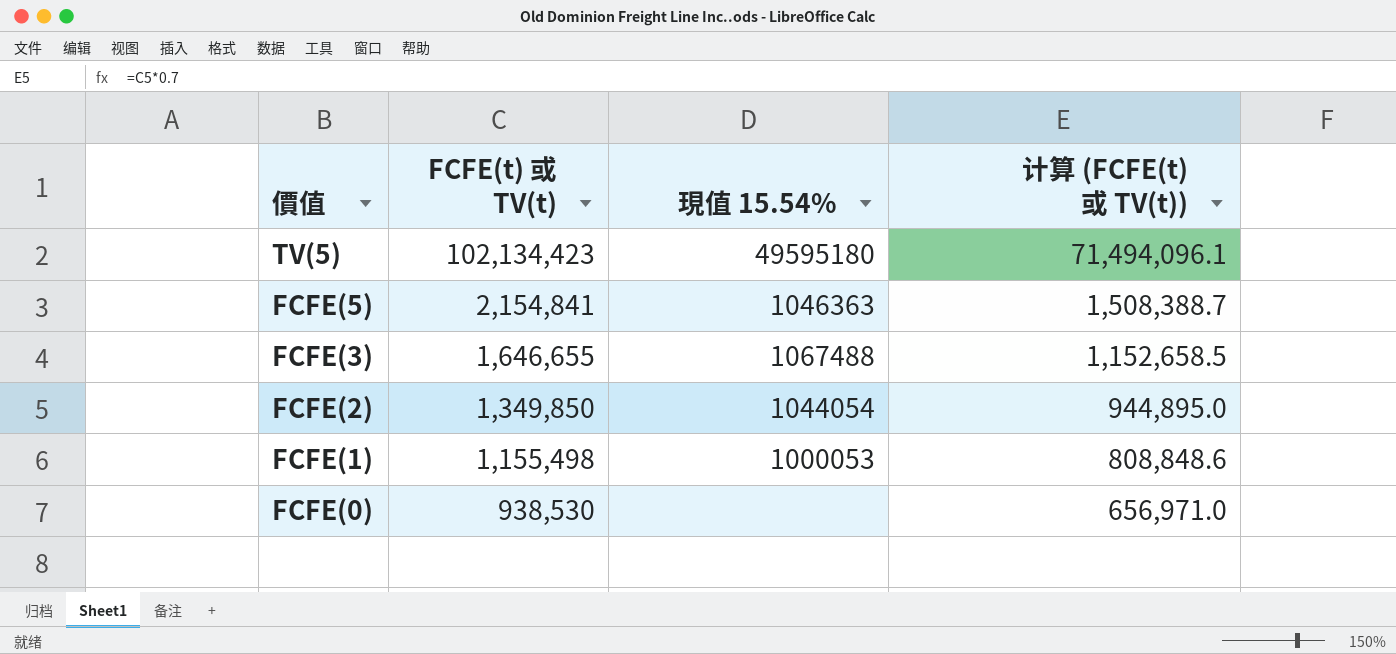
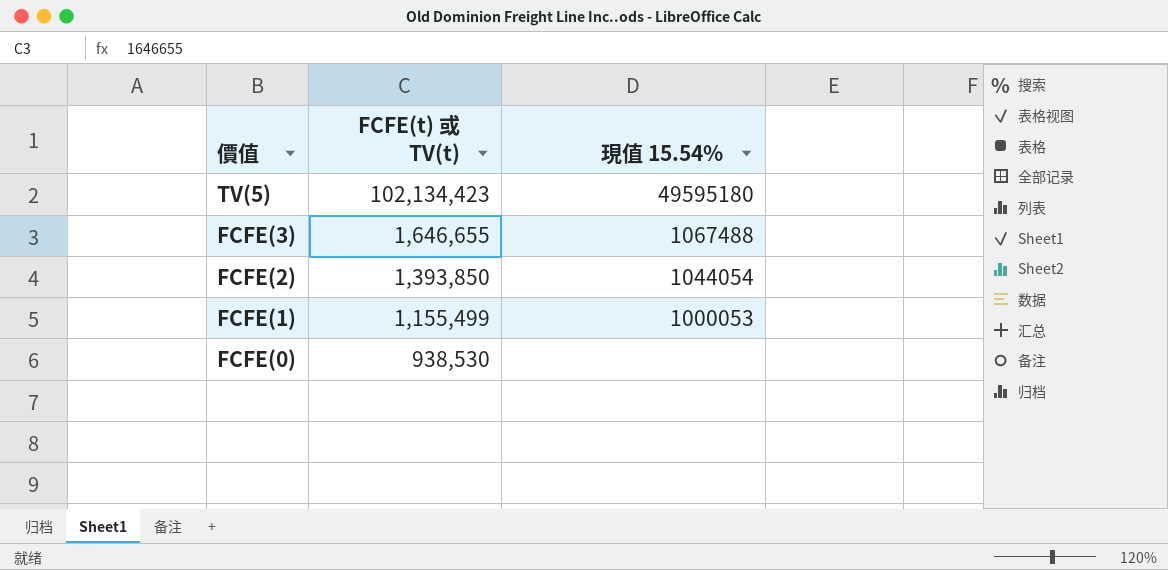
column 计算 (FCFE(t) 或 TV(t)) | formula: [FCFE(t) 或 TV(t)] * 0.7 -> none
row FCFE(5): 2,154,841 | 1046363 | 1,508,388.7 -> none
FCFE(2) | FCFE(t) 或 TV(t): 1,349,850 -> 1,393,850
FCFE(1) | FCFE(t) 或 TV(t): 1,155,498 -> 1,155,499

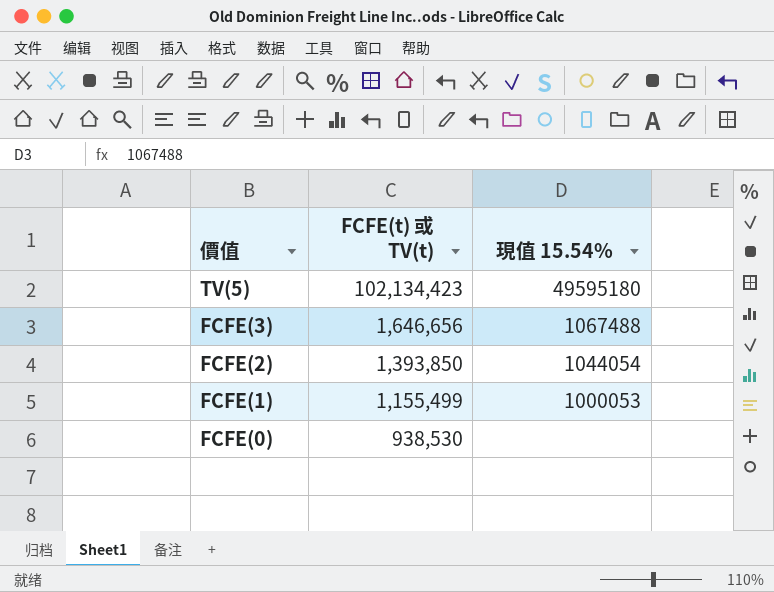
FCFE(3) | FCFE(t) 或 TV(t): 1,646,655 -> 1,646,656

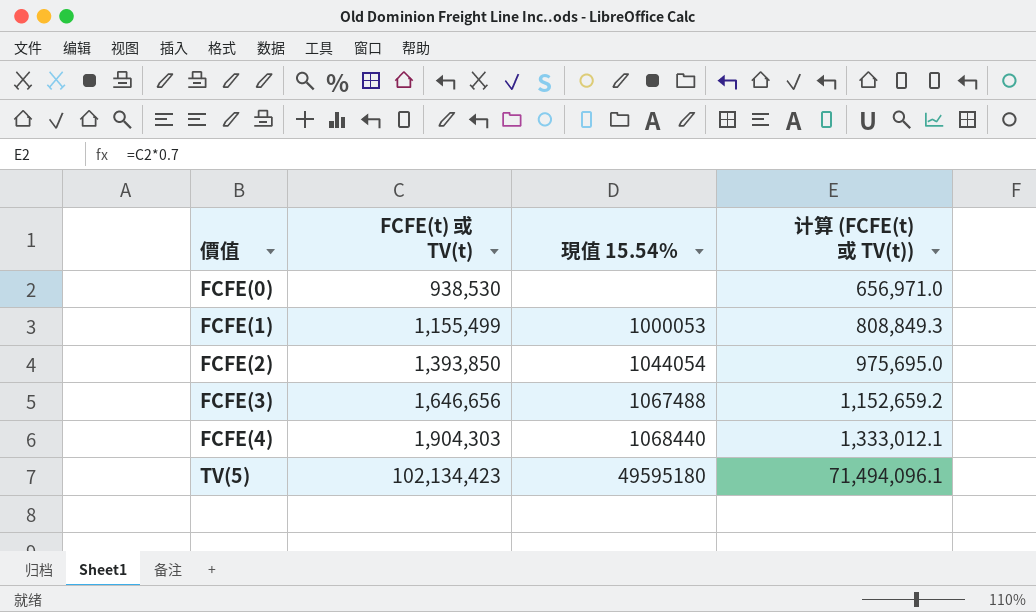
row order: 價值 descending -> 價值 ascending
column 计算 (FCFE(t) 或 TV(t)) | formula: none -> [FCFE(t) 或 TV(t)] * 0.7
row FCFE(4): none -> 1,904,303 | 1068440 | 1,333,012.1

